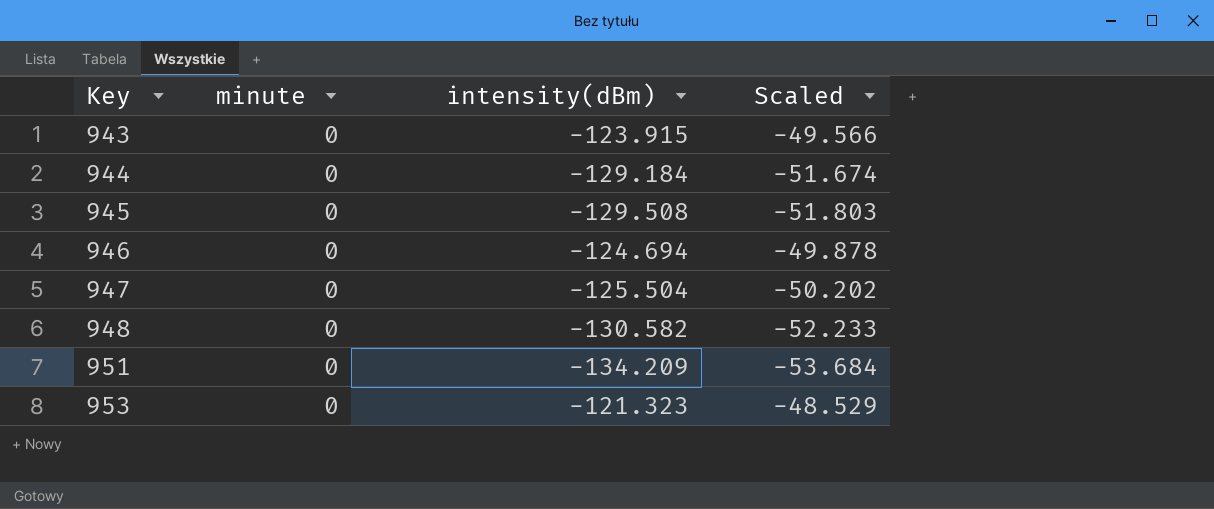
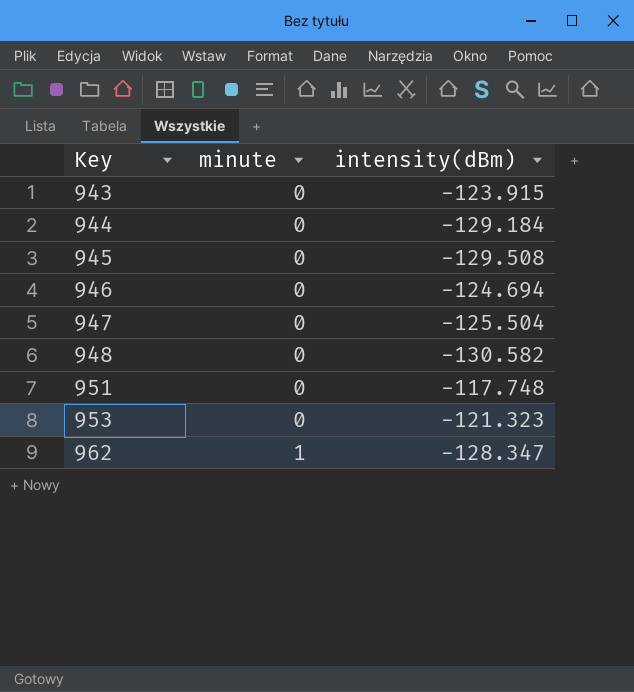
column Scaled | formula: [intensity(dBm)] * 0.4 -> none
951 | intensity(dBm): -134.209 -> -117.748
row 962: none -> 1 | -128.347

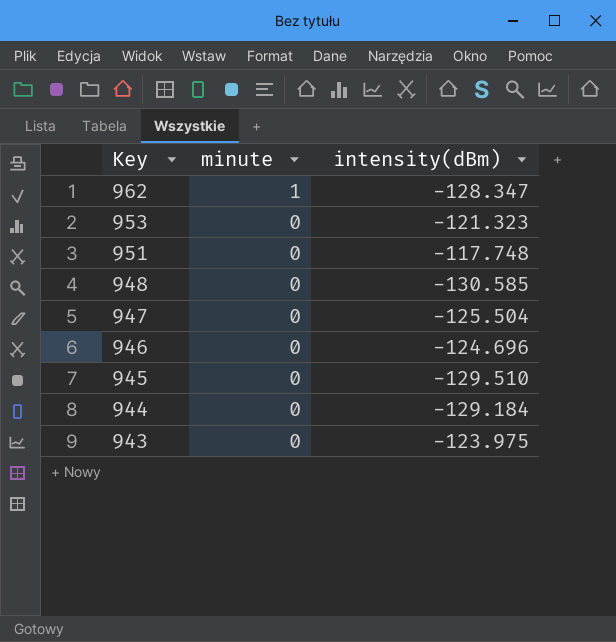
row order: Key ascending -> Key descending
948 | intensity(dBm): -130.582 -> -130.585
946 | intensity(dBm): -124.694 -> -124.696
945 | intensity(dBm): -129.508 -> -129.510
943 | intensity(dBm): -123.915 -> -123.975

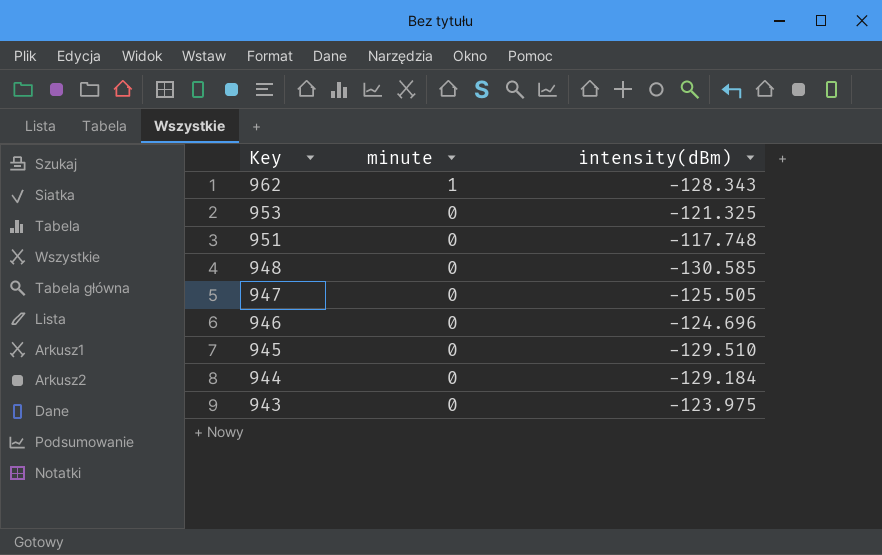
962 | intensity(dBm): -128.347 -> -128.343
953 | intensity(dBm): -121.323 -> -121.325
947 | intensity(dBm): -125.504 -> -125.505

